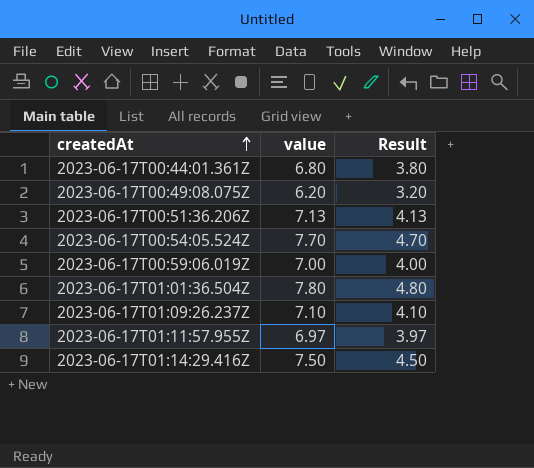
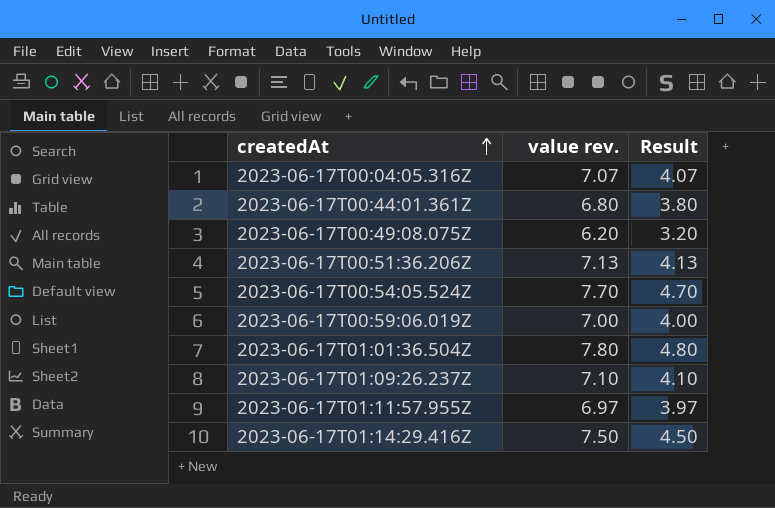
column name: value -> value rev.
row 2023-06-17T00:04:05.316Z: none -> 7.07 | 4.07

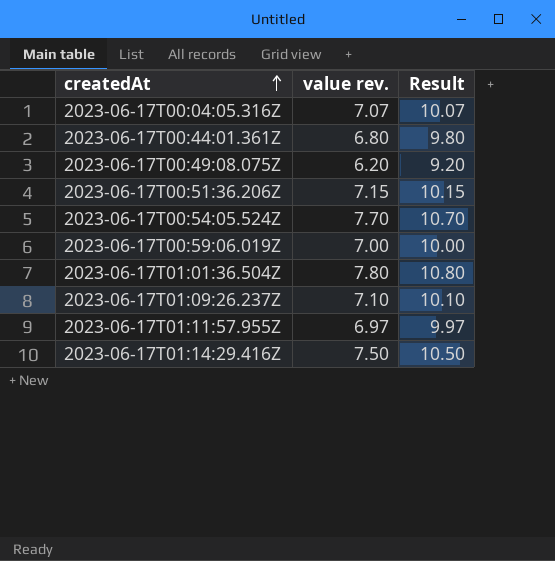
column Result | formula: [value rev.] - 3 -> [value rev.] + 3
2023-06-17T00:51:36.206Z | value rev.: 7.13 -> 7.15

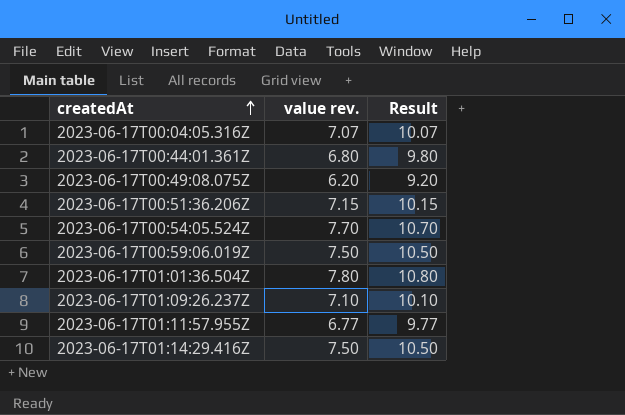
2023-06-17T00:59:06.019Z | value rev.: 7.00 -> 7.50
2023-06-17T00:59:06.019Z | Result: 10.00 -> 10.50
2023-06-17T01:11:57.955Z | value rev.: 6.97 -> 6.77
2023-06-17T01:11:57.955Z | Result: 9.97 -> 9.77

